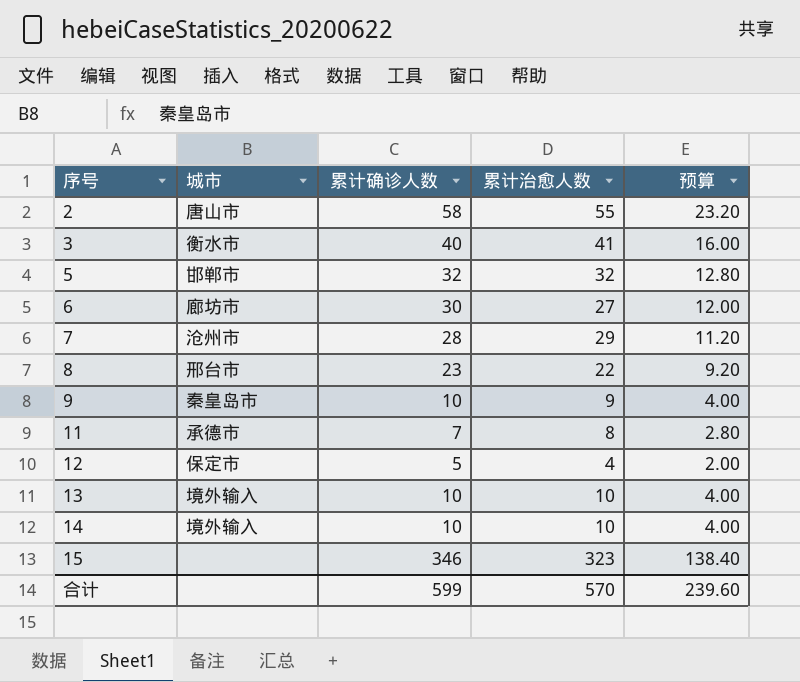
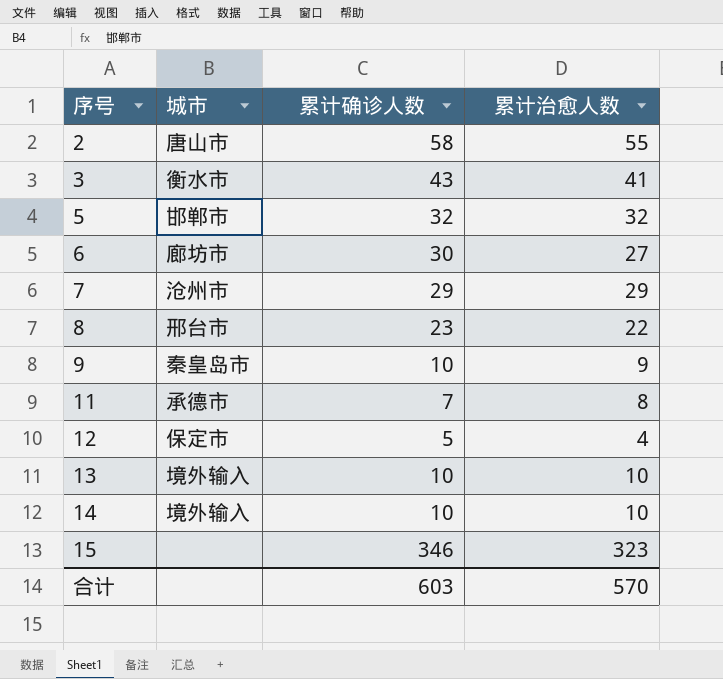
column 预算 | formula: [累计确诊人数] * 0.4 -> none
3 | 累计确诊人数: 40 -> 43
7 | 累计确诊人数: 28 -> 29
合计 | 累计确诊人数: 599 -> 603

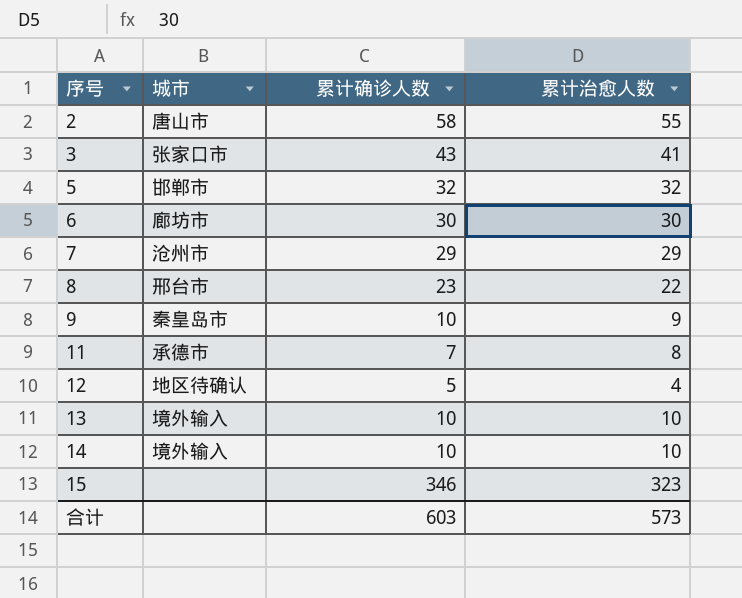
3 | 城市: 衡水市 -> 张家口市
6 | 累计治愈人数: 27 -> 30
12 | 城市: 保定市 -> 地区待确认
合计 | 累计治愈人数: 570 -> 573

